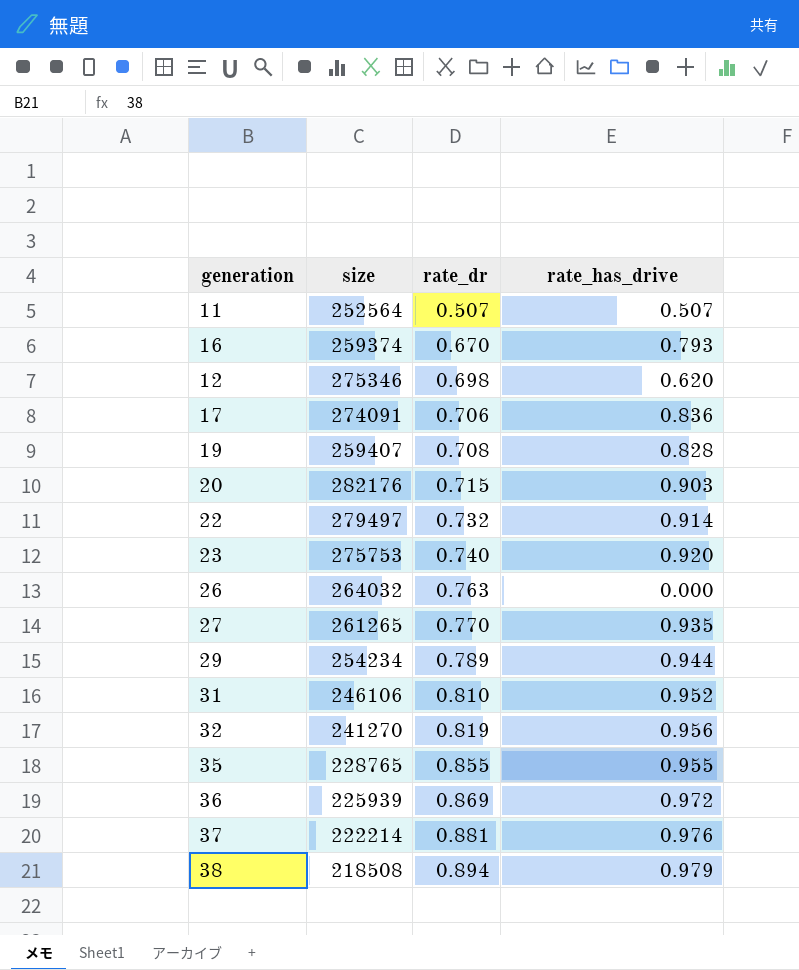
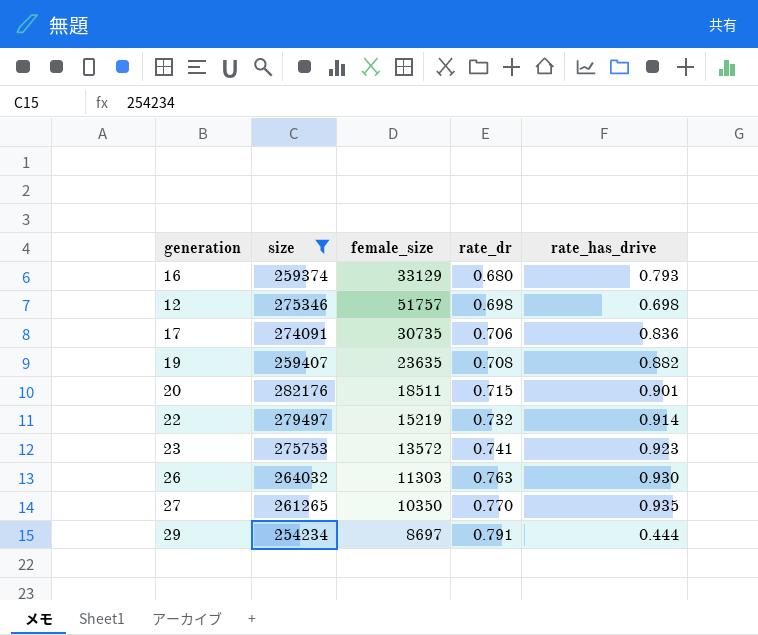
filter: none -> size >= 254234
column female_size | position: none -> 3
16 | rate_dr: 0.670 -> 0.680
12 | rate_has_drive: 0.620 -> 0.698
19 | rate_has_drive: 0.828 -> 0.882
20 | rate_has_drive: 0.903 -> 0.901
23 | rate_dr: 0.740 -> 0.741
23 | rate_has_drive: 0.920 -> 0.923
26 | rate_has_drive: 0.000 -> 0.930
29 | rate_dr: 0.789 -> 0.791
29 | rate_has_drive: 0.944 -> 0.444

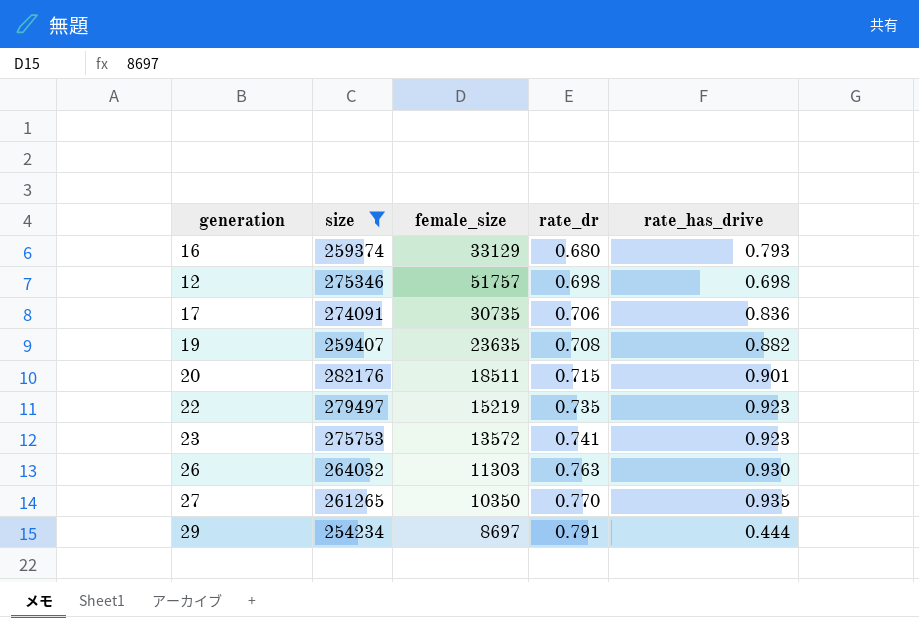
22 | rate_dr: 0.732 -> 0.735
22 | rate_has_drive: 0.914 -> 0.923

